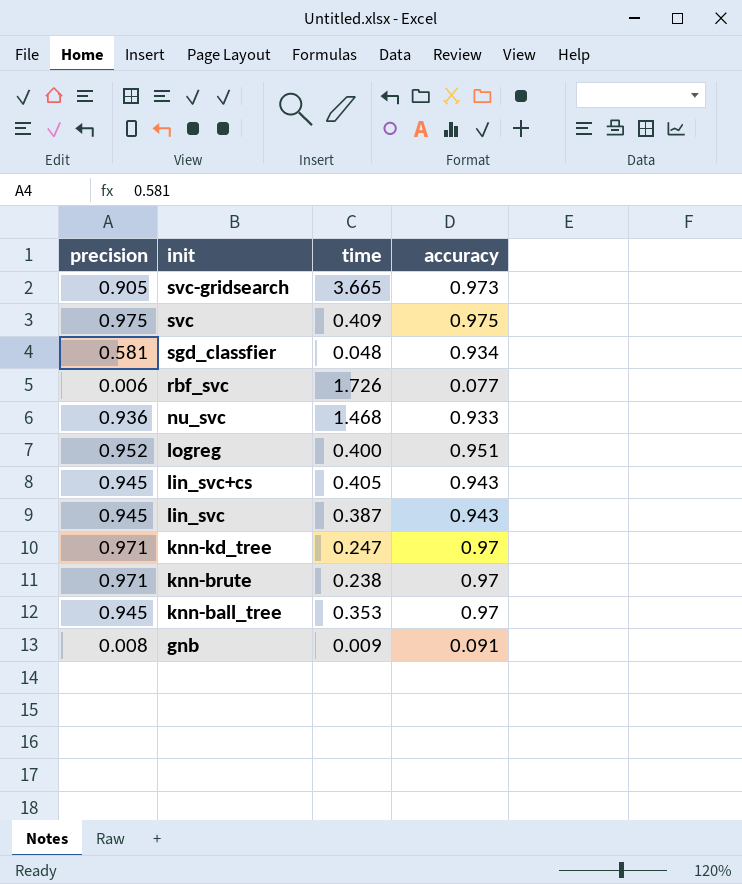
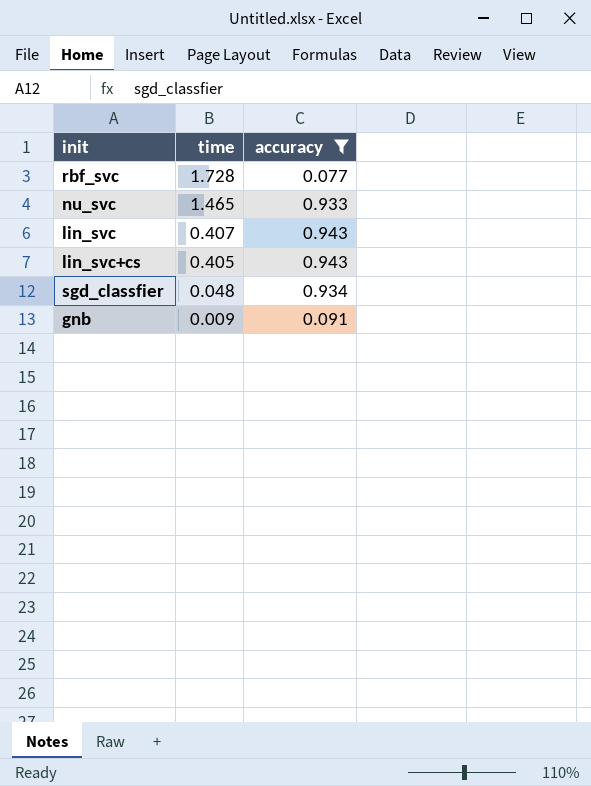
filter: none -> accuracy <= 0.943
row order: init descending -> time descending
column precision | position: 1 -> none
rbf_svc | time: 1.726 -> 1.728
nu_svc | time: 1.468 -> 1.465
lin_svc | time: 0.387 -> 0.407

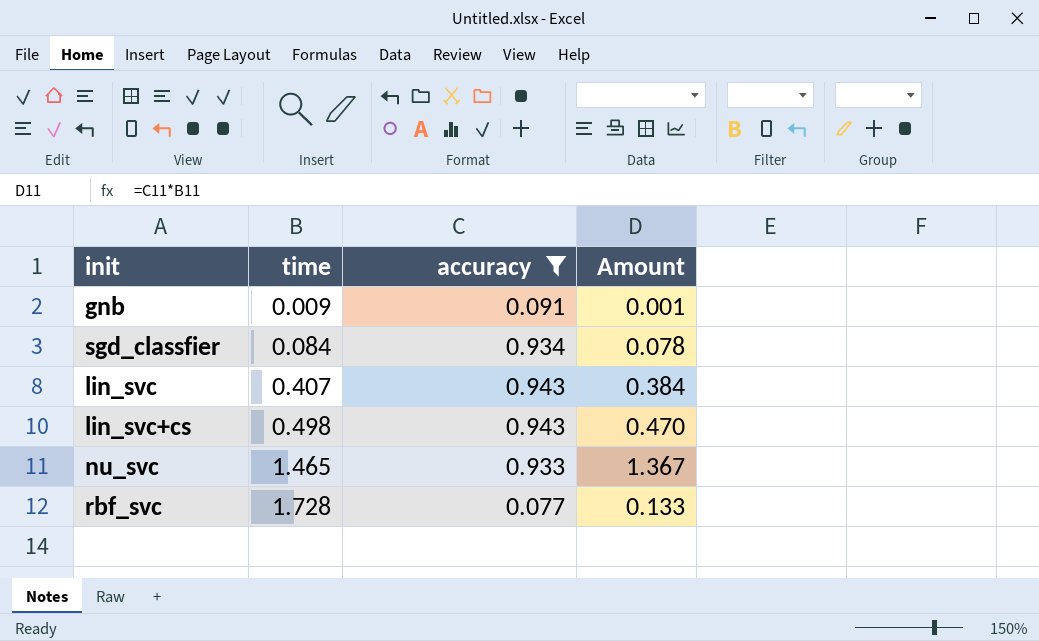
row order: time descending -> time ascending
column Amount | formula: none -> [time] * [accuracy]
sgd_classfier | time: 0.048 -> 0.084
lin_svc+cs | time: 0.405 -> 0.498

